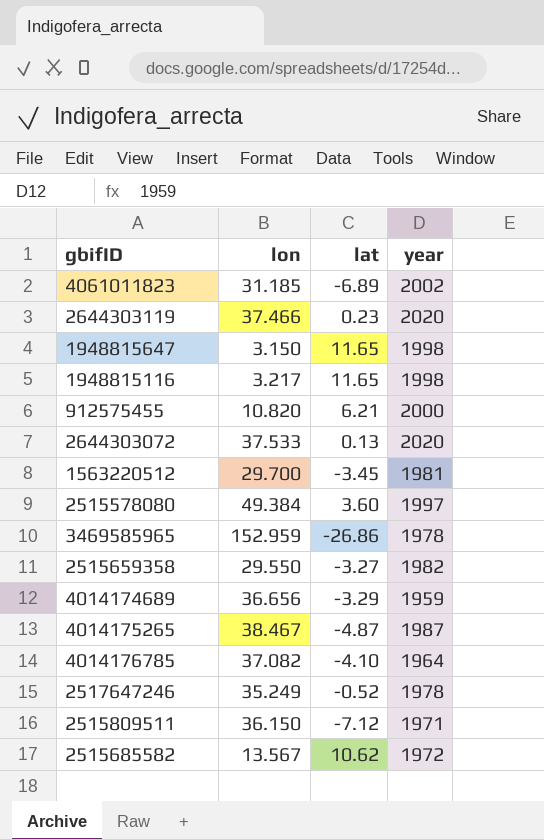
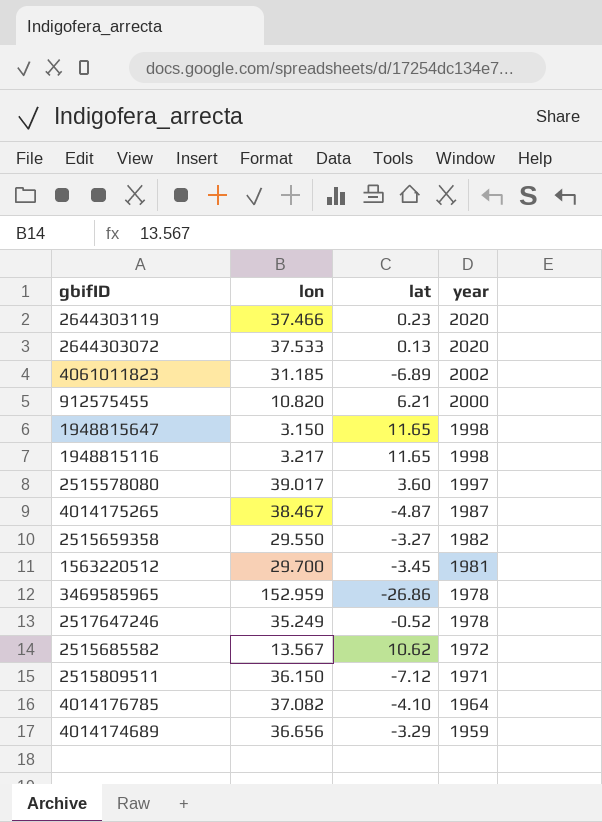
row order: none -> year descending
2515578080 | lon: 49.384 -> 39.017

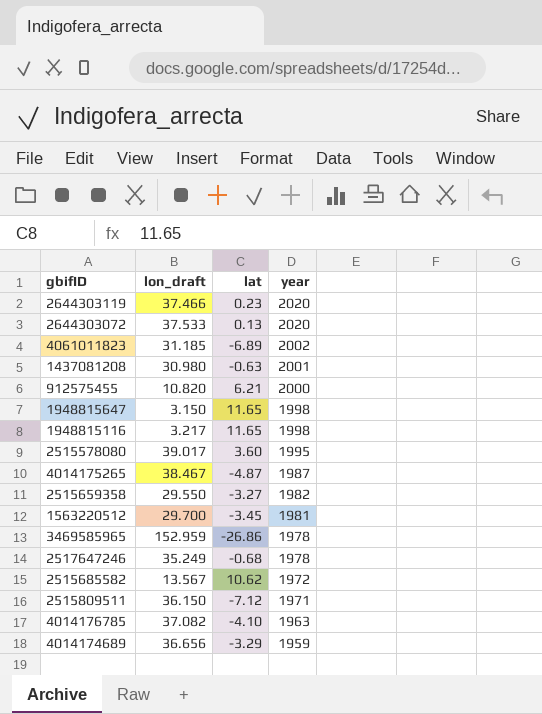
column name: lon -> lon_draft
row 1437081208: none -> 30.980 | -0.63 | 2001
2515578080 | year: 1997 -> 1995
2517647246 | lat: -0.52 -> -0.68
4014176785 | year: 1964 -> 1963

